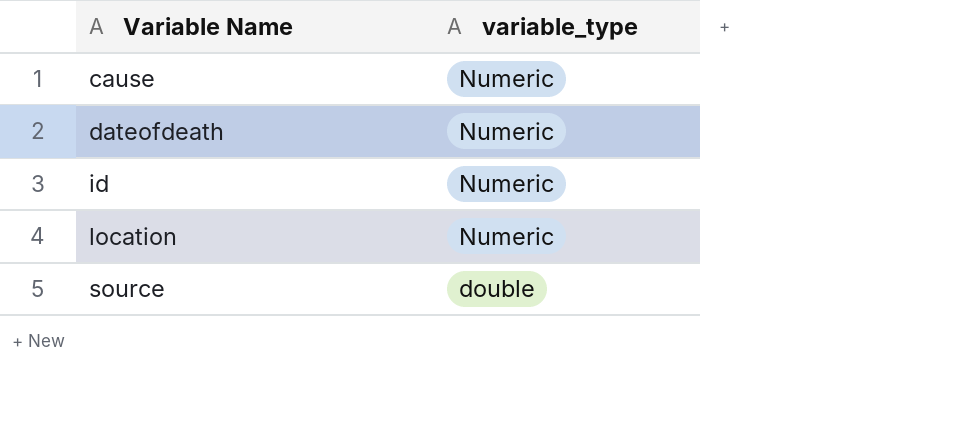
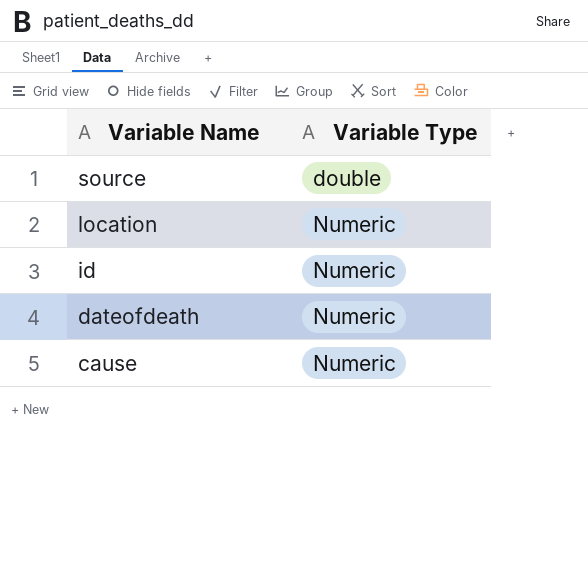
row order: Variable Name ascending -> Variable Name descending
column name: variable_type -> Variable Type

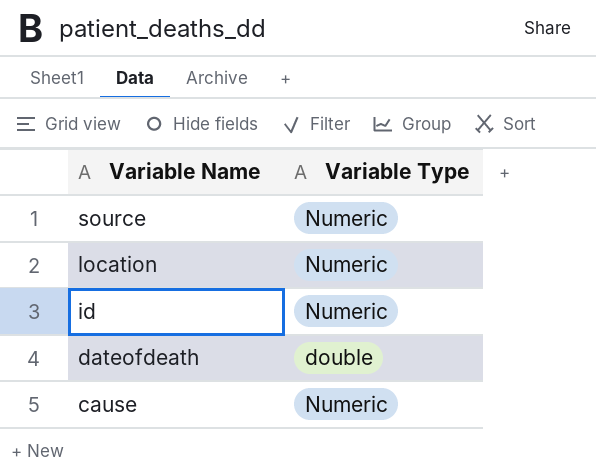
source | Variable Type: double -> Numeric
dateofdeath | Variable Type: Numeric -> double

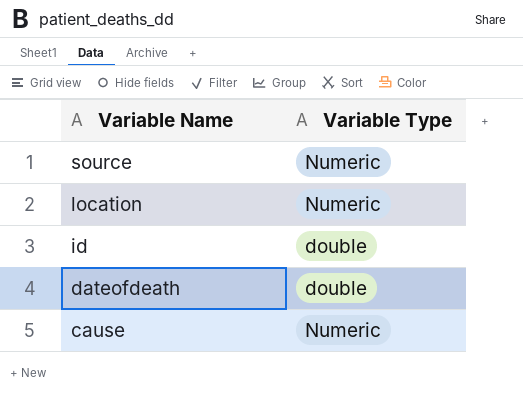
id | Variable Type: Numeric -> double

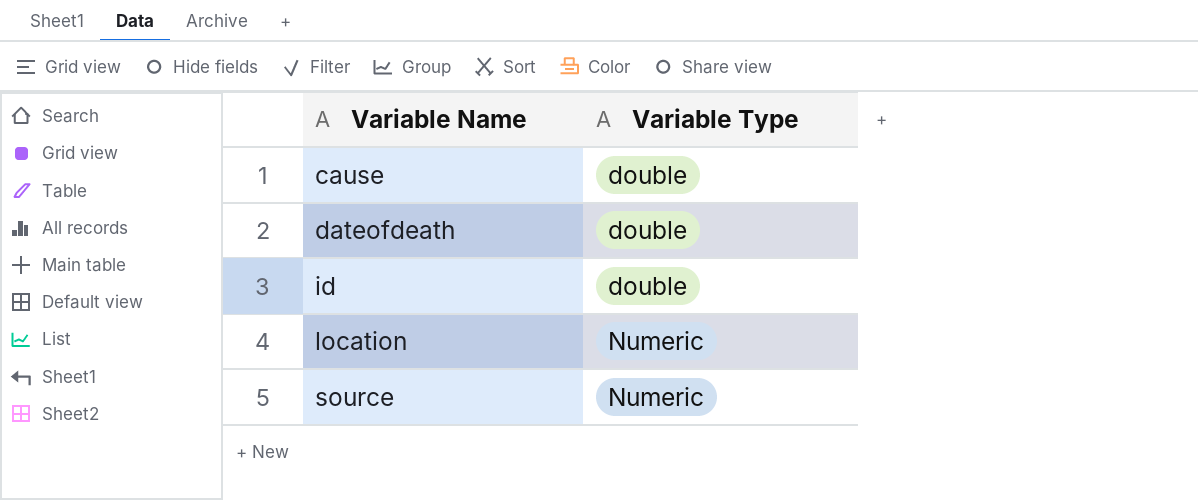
row order: Variable Name descending -> Variable Name ascending
cause | Variable Type: Numeric -> double

